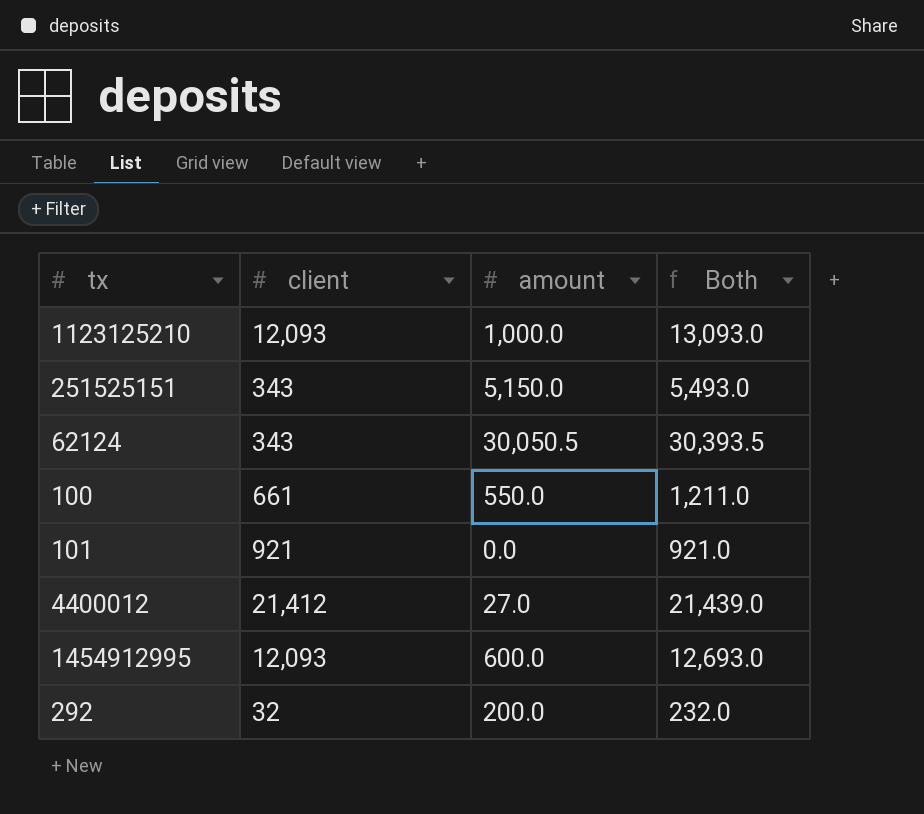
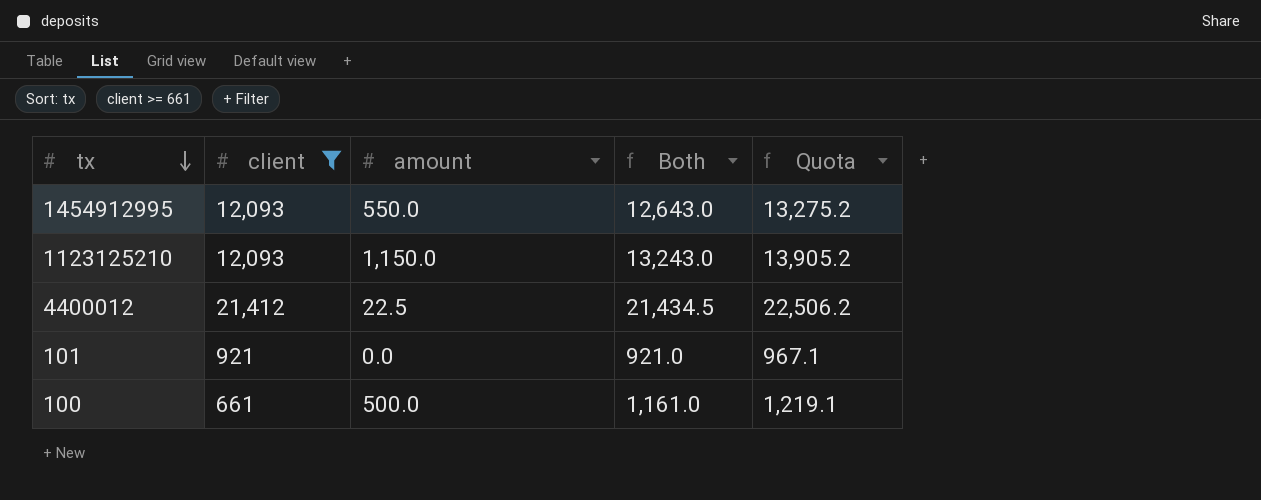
filter: none -> client >= 661
row order: none -> tx descending
column Quota | formula: none -> [Both] * 1.05
1454912995 | amount: 600.0 -> 550.0
1454912995 | Both: 12,693.0 -> 12,643.0
1123125210 | amount: 1,000.0 -> 1,150.0
1123125210 | Both: 13,093.0 -> 13,243.0
4400012 | amount: 27.0 -> 22.5
4400012 | Both: 21,439.0 -> 21,434.5
100 | amount: 550.0 -> 500.0
100 | Both: 1,211.0 -> 1,161.0

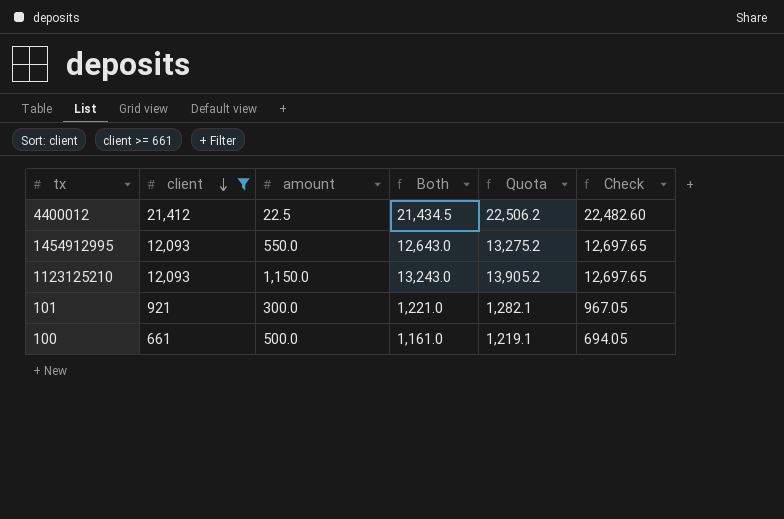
row order: tx descending -> client descending
column Check | formula: none -> [client] * 1.05
101 | amount: 0.0 -> 300.0
101 | Both: 921.0 -> 1,221.0
101 | Quota: 967.1 -> 1,282.1

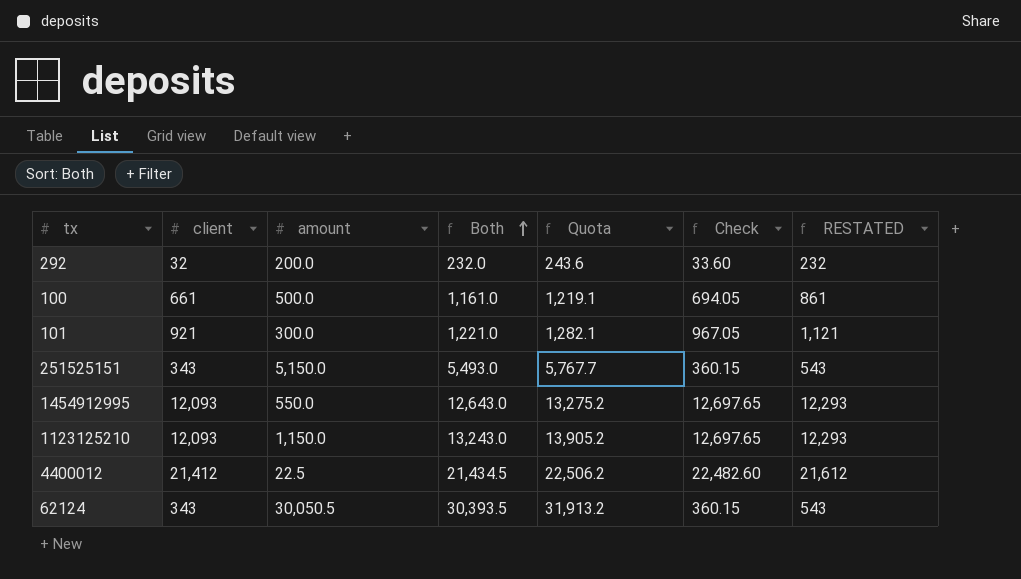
filter: client >= 661 -> none
row order: client descending -> Both ascending
column RESTATED | formula: none -> [client] + 200

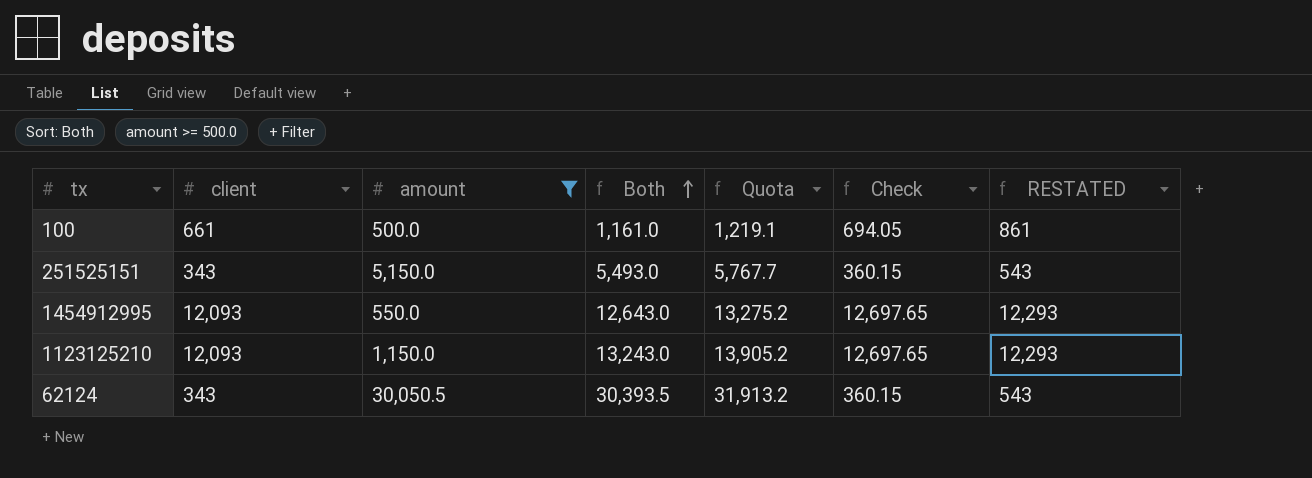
filter: none -> amount >= 500.0

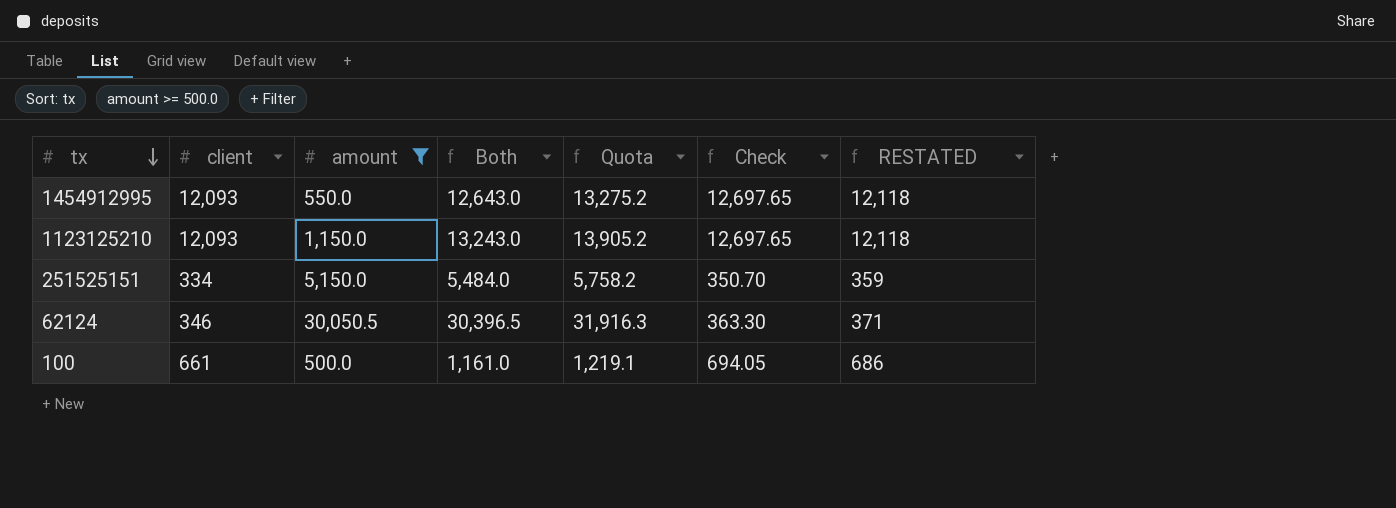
row order: Both ascending -> tx descending
column RESTATED | formula: [client] + 200 -> [client] + 25
251525151 | client: 343 -> 334
251525151 | Both: 5,493.0 -> 5,484.0
251525151 | Quota: 5,767.7 -> 5,758.2
251525151 | Check: 360.15 -> 350.70
62124 | client: 343 -> 346
62124 | Both: 30,393.5 -> 30,396.5
62124 | Quota: 31,913.2 -> 31,916.3
62124 | Check: 360.15 -> 363.30

